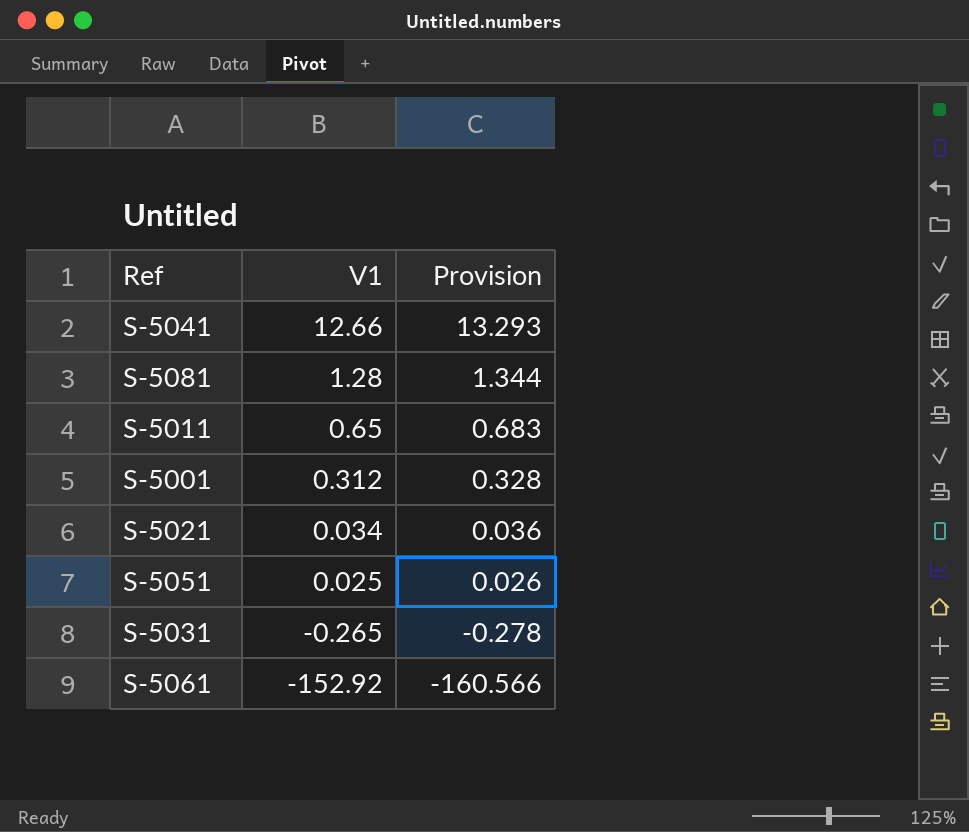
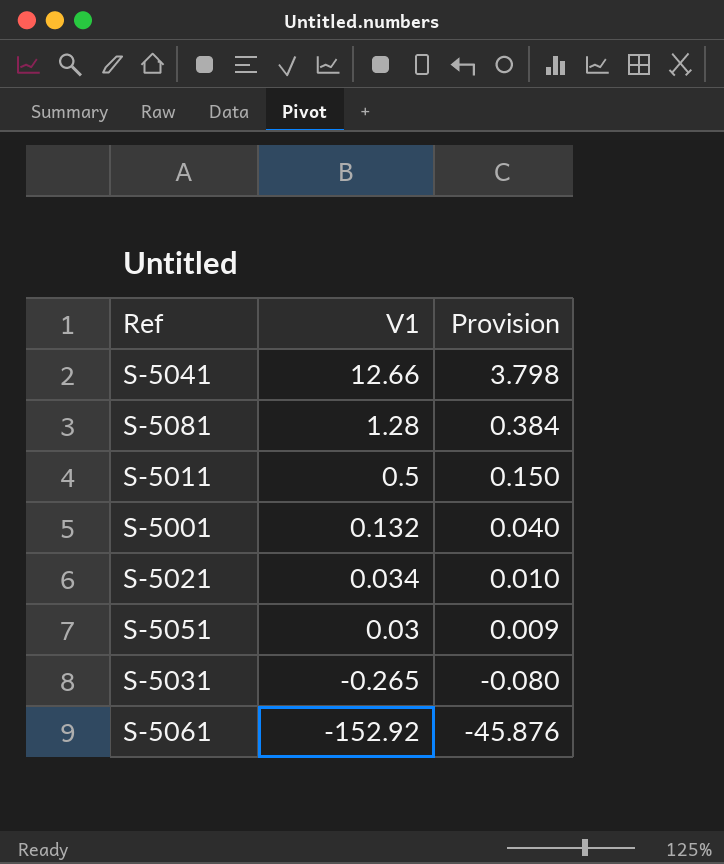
column Provision | formula: [V1] * 1.05 -> [V1] * 0.3
S-5011 | V1: 0.65 -> 0.5
S-5001 | V1: 0.312 -> 0.132
S-5051 | V1: 0.025 -> 0.03

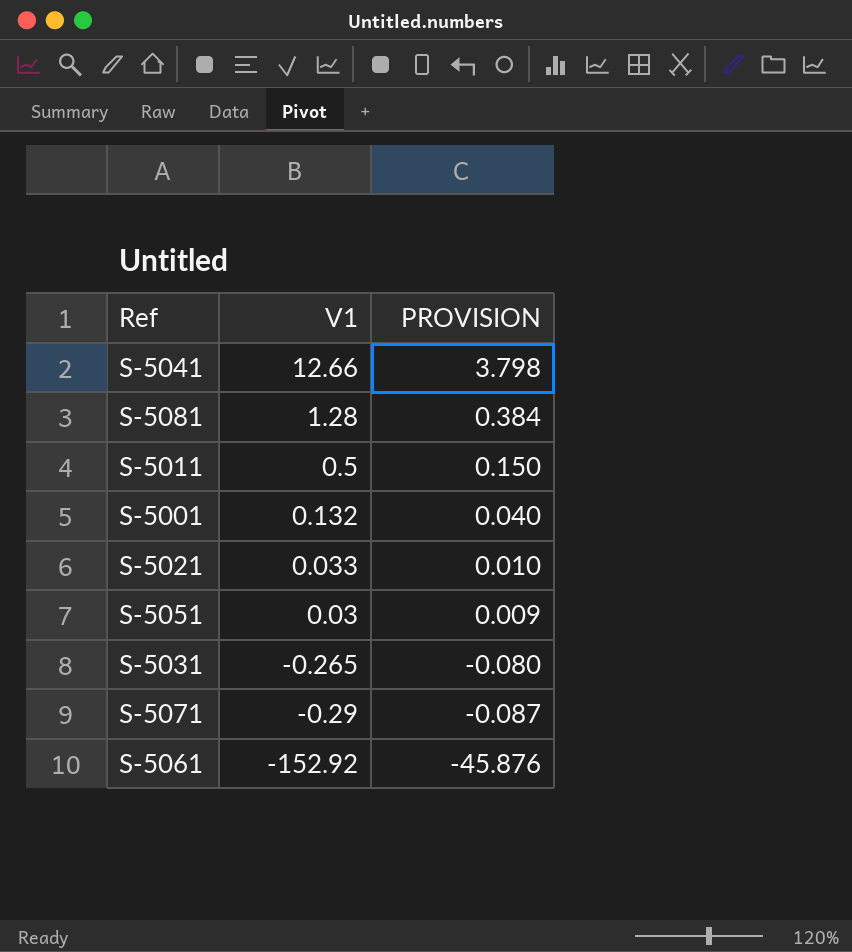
column name: Provision -> PROVISION
S-5021 | V1: 0.034 -> 0.033
row S-5071: none -> -0.29 | -0.087

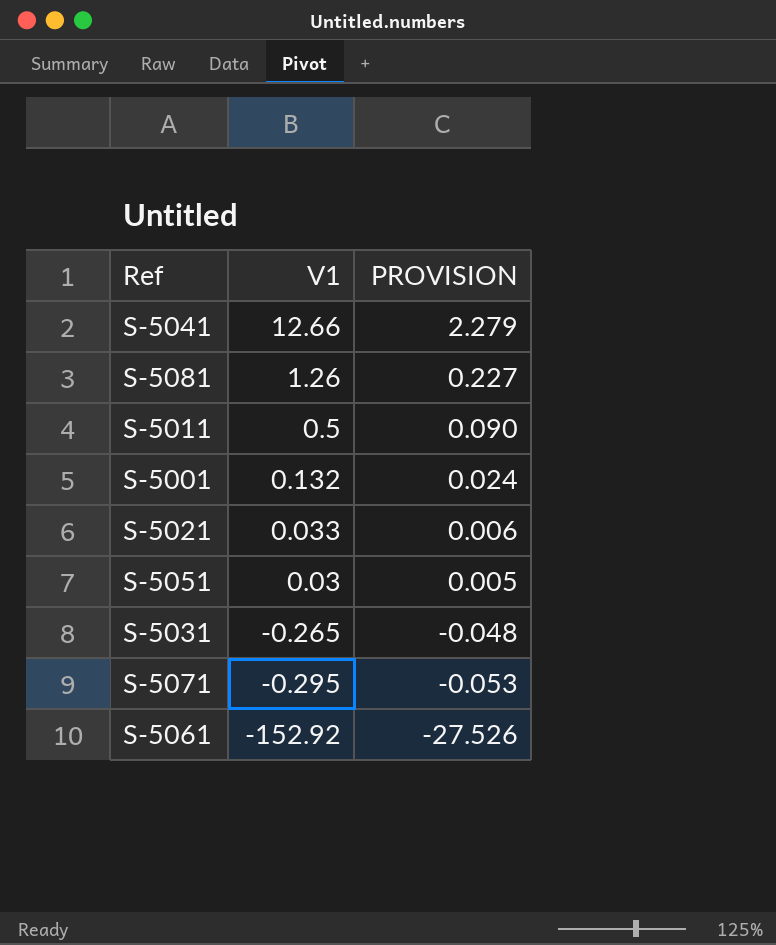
column PROVISION | formula: [V1] * 0.3 -> [V1] * 0.18
S-5081 | V1: 1.28 -> 1.26
S-5071 | V1: -0.29 -> -0.295

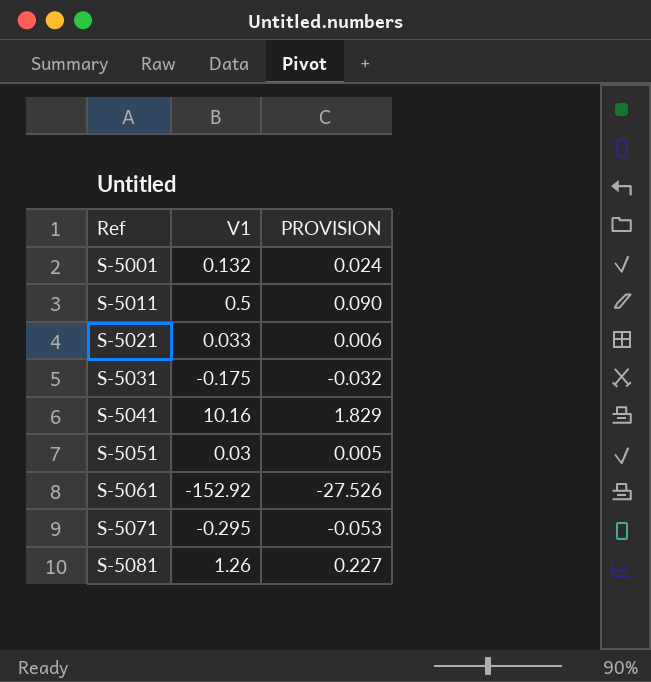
row order: V1 descending -> Ref ascending
S-5031 | V1: -0.265 -> -0.175
S-5031 | PROVISION: -0.048 -> -0.032
S-5041 | V1: 12.66 -> 10.16
S-5041 | PROVISION: 2.279 -> 1.829

